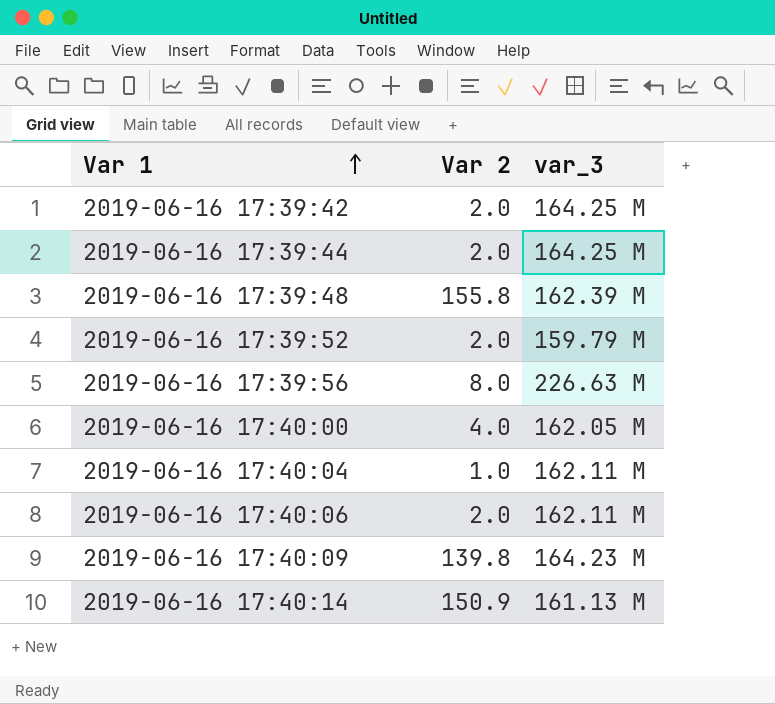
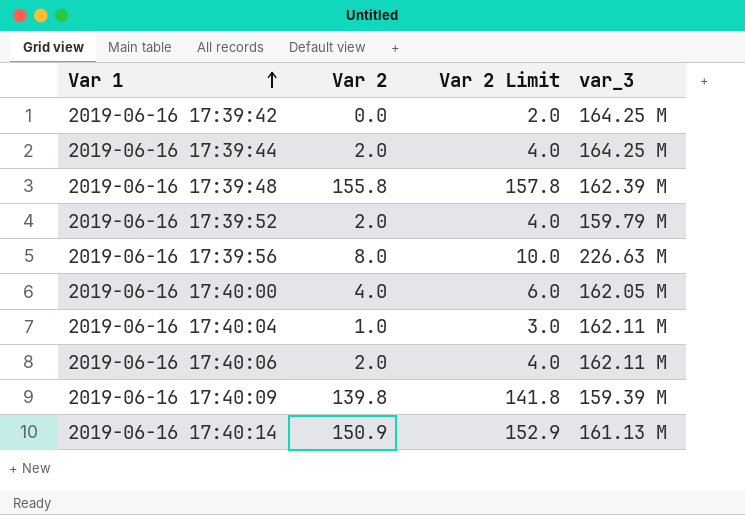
column Var 2 Limit | formula: none -> [Var 2] + 2
2019-06-16 17:39:42 | Var 2: 2.0 -> 0.0
2019-06-16 17:40:09 | var_3: 164.23 M -> 159.39 M

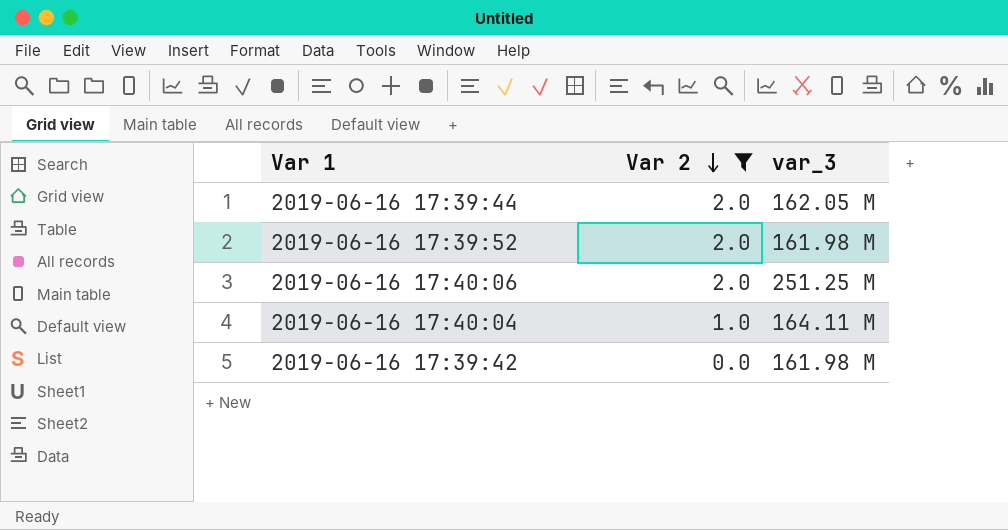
filter: none -> Var 2 <= 2.0
row order: Var 1 ascending -> Var 2 descending
column Var 2 Limit | formula: [Var 2] + 2 -> none
2019-06-16 17:39:44 | var_3: 164.25 M -> 162.05 M
2019-06-16 17:39:52 | var_3: 159.79 M -> 161.98 M
2019-06-16 17:40:06 | var_3: 162.11 M -> 251.25 M
2019-06-16 17:40:04 | var_3: 162.11 M -> 164.11 M
2019-06-16 17:39:42 | var_3: 164.25 M -> 161.98 M

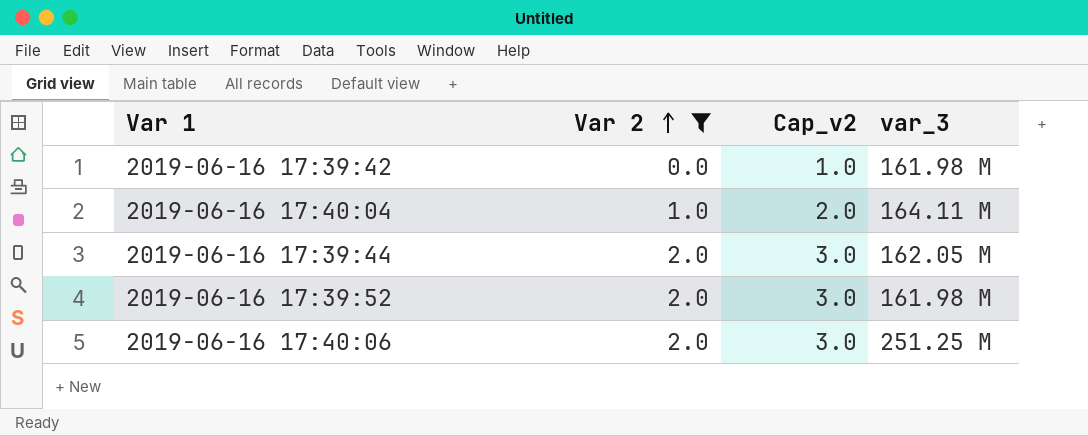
row order: Var 2 descending -> Var 2 ascending
column Cap_v2 | formula: none -> [Var 2] + 1

